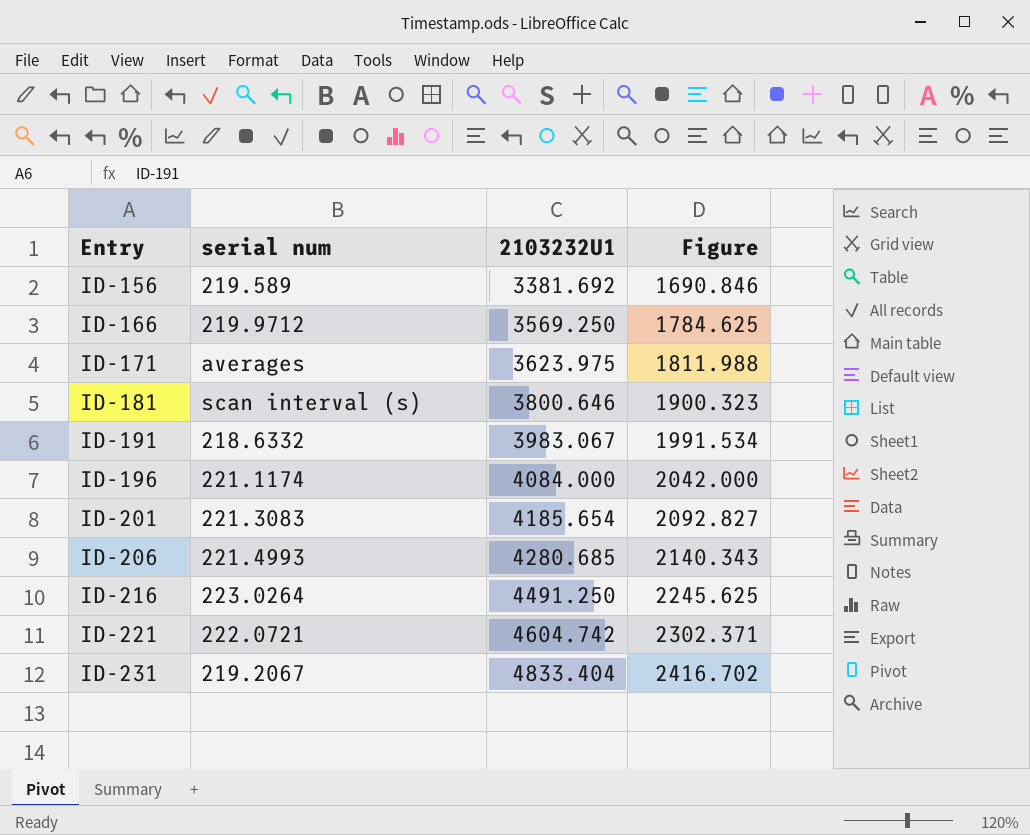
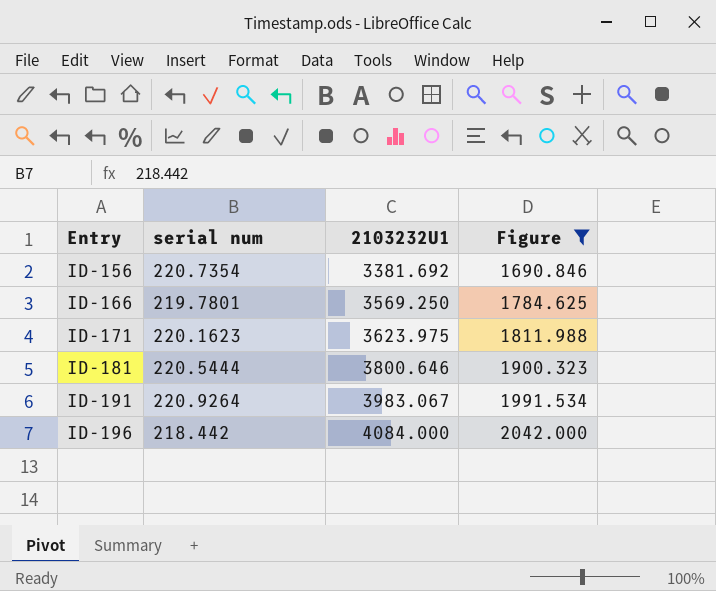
filter: none -> Figure <= 2042.000
ID-156 | serial num: 219.589 -> 220.7354
ID-166 | serial num: 219.9712 -> 219.7801
ID-171 | serial num: averages -> 220.1623
ID-181 | serial num: scan interval (s) -> 220.5444
ID-191 | serial num: 218.6332 -> 220.9264
ID-196 | serial num: 221.1174 -> 218.442

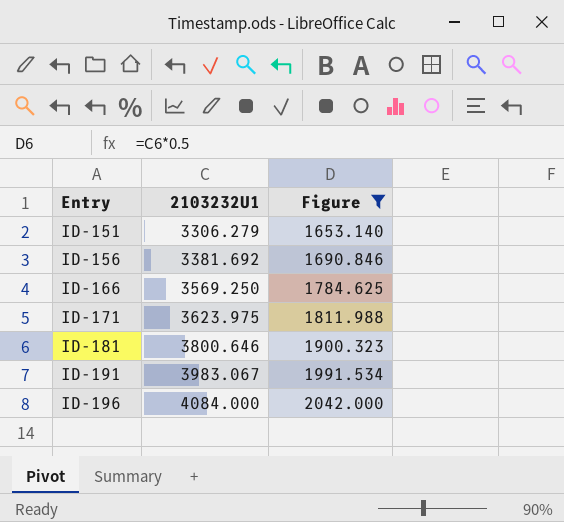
column serial num | position: 2 -> none
row ID-151: none -> 3306.279 | 1653.140

